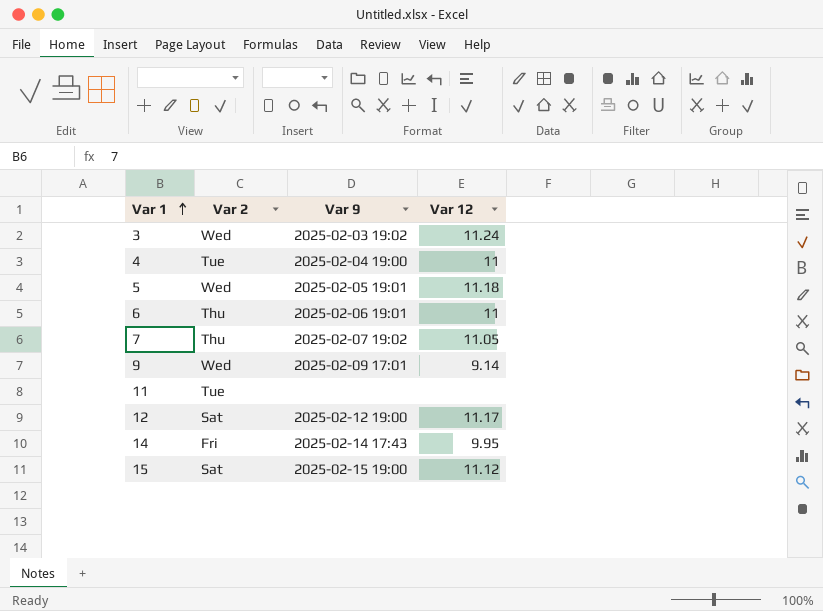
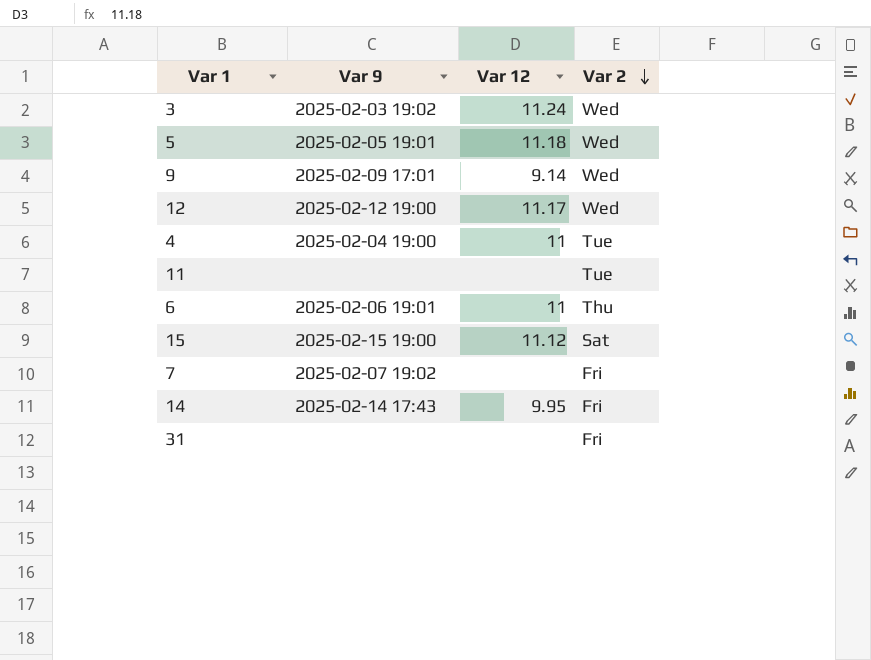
row order: Var 1 ascending -> Var 2 descending
column Var 2 | position: 2 -> 4
12 | Var 2: Sat -> Wed
7 | Var 12: 11.05 -> none
7 | Var 2: Thu -> Fri
row 31: none -> none | none | Fri

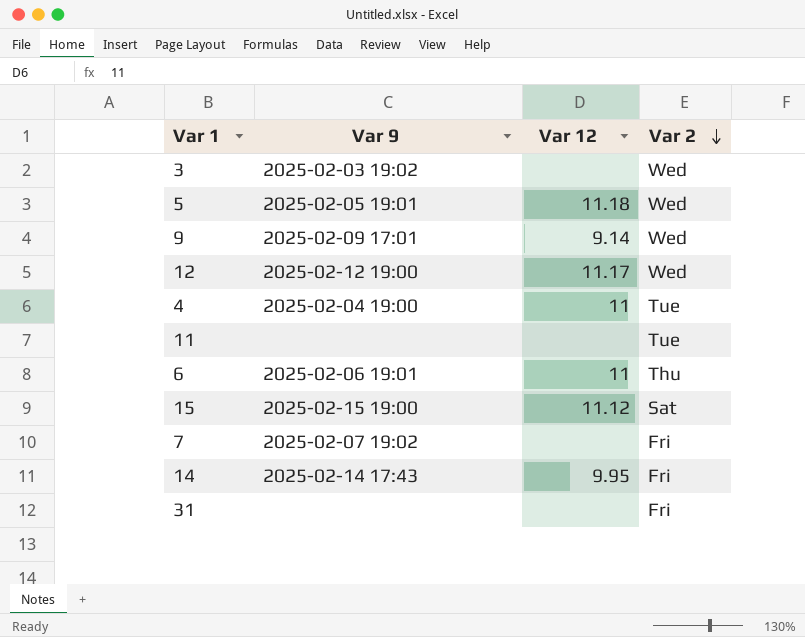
3 | Var 12: 11.24 -> none

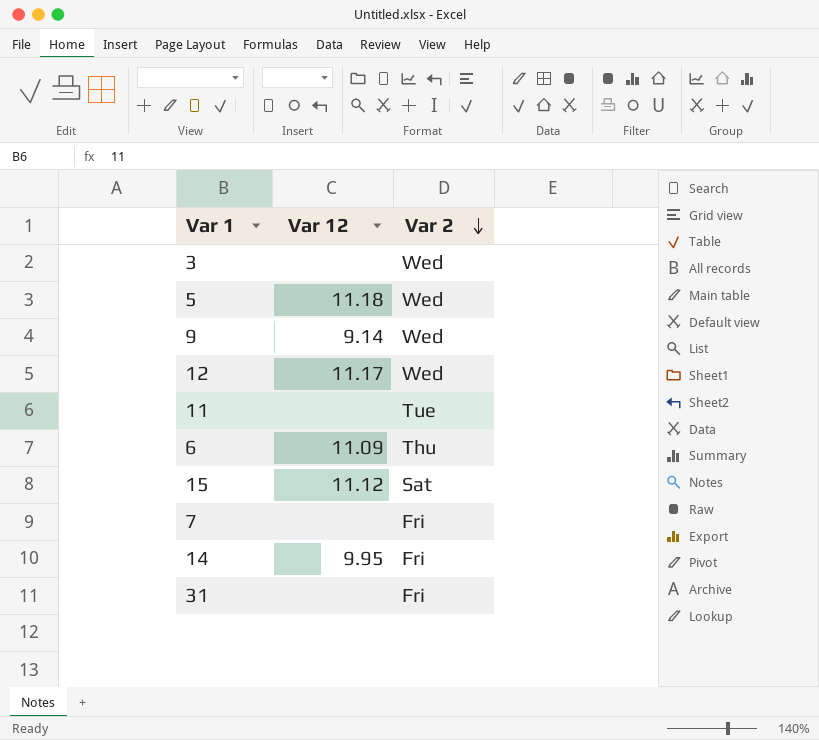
column Var 9 | position: 2 -> none
row 4: 2025-02-04 19:00 | 11 | Tue -> none
6 | Var 12: 11 -> 11.09

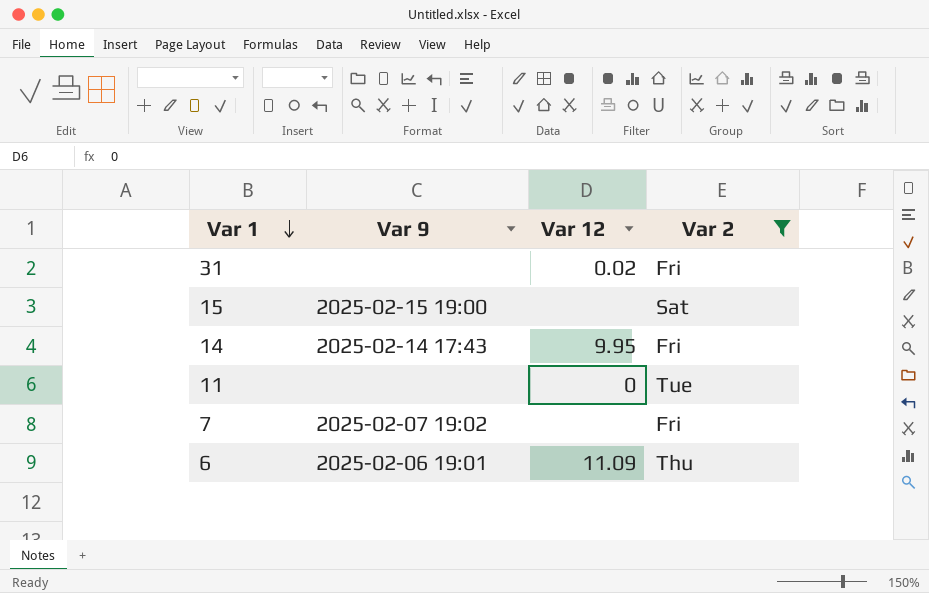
filter: none -> Var 2 != Wed
row order: Var 2 descending -> Var 1 descending
column Var 9 | position: none -> 2
31 | Var 12: none -> 0.02
15 | Var 12: 11.12 -> none
11 | Var 12: none -> 0

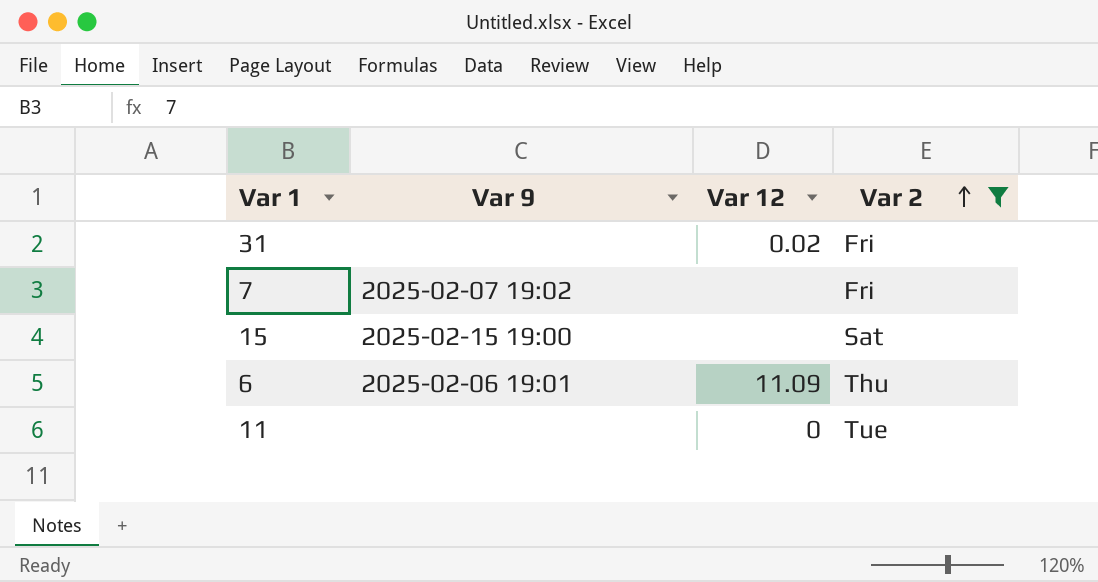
row order: Var 1 descending -> Var 2 ascending
row 14: 2025-02-14 17:43 | 9.95 | Fri -> none

